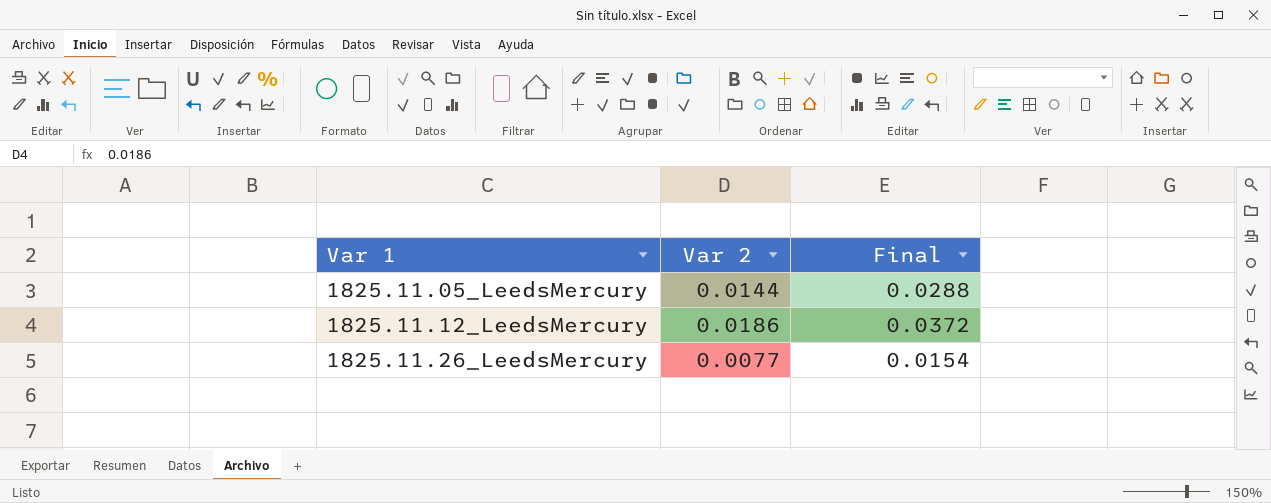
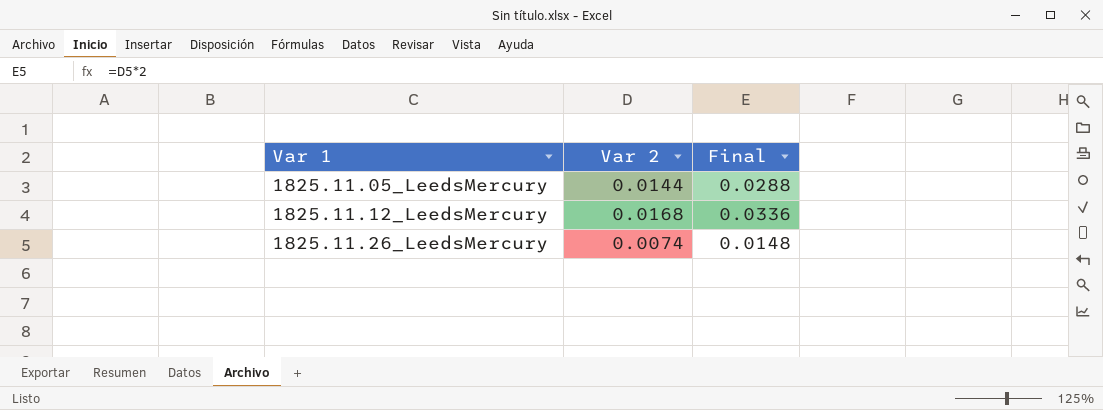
1825.11.12_LeedsMercury | Var 2: 0.0186 -> 0.0168
1825.11.12_LeedsMercury | Final: 0.0372 -> 0.0336
1825.11.26_LeedsMercury | Var 2: 0.0077 -> 0.0074
1825.11.26_LeedsMercury | Final: 0.0154 -> 0.0148

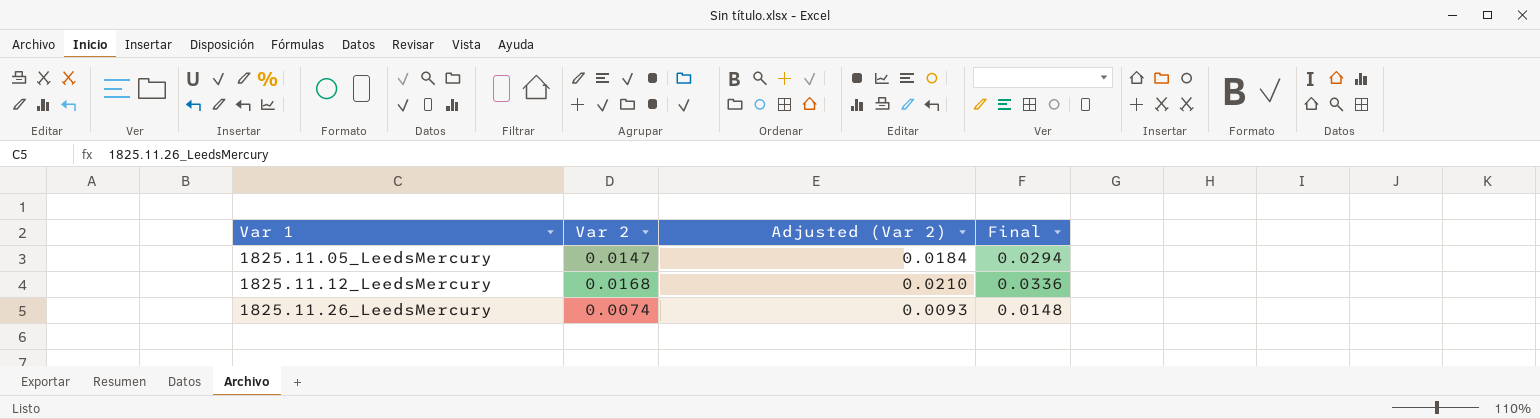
column Adjusted (Var 2) | formula: none -> [Var 2] * 1.25
1825.11.05_LeedsMercury | Var 2: 0.0144 -> 0.0147
1825.11.05_LeedsMercury | Final: 0.0288 -> 0.0294

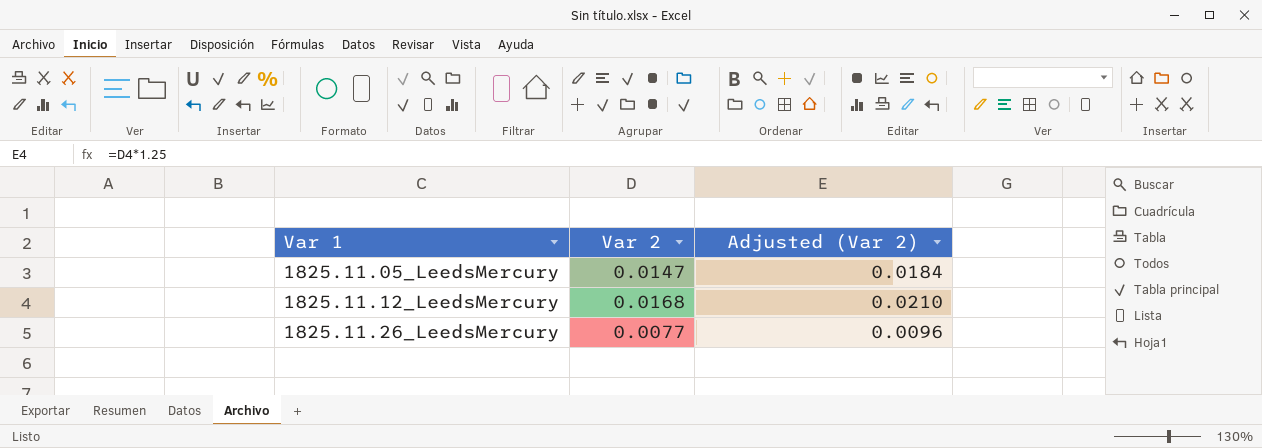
column Final | formula: [Var 2] * 2 -> none
1825.11.26_LeedsMercury | Var 2: 0.0074 -> 0.0077
1825.11.26_LeedsMercury | Adjusted (Var 2): 0.0093 -> 0.0096

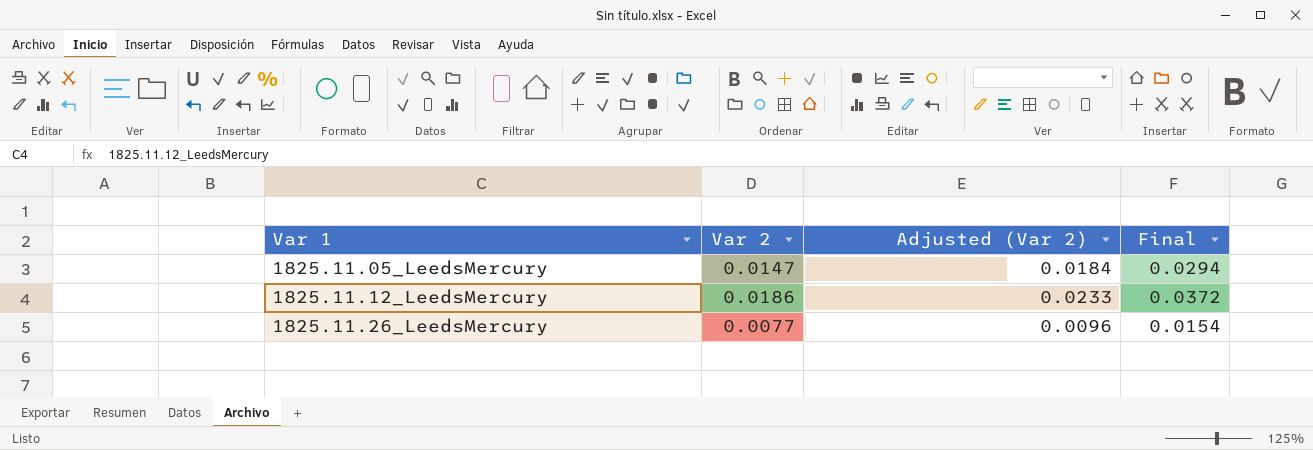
column Final | formula: none -> [Var 2] * 2
1825.11.12_LeedsMercury | Var 2: 0.0168 -> 0.0186
1825.11.12_LeedsMercury | Adjusted (Var 2): 0.0210 -> 0.0233

